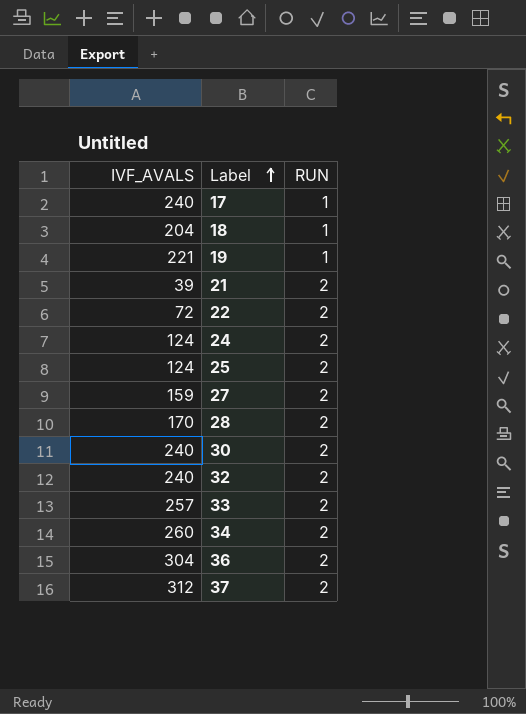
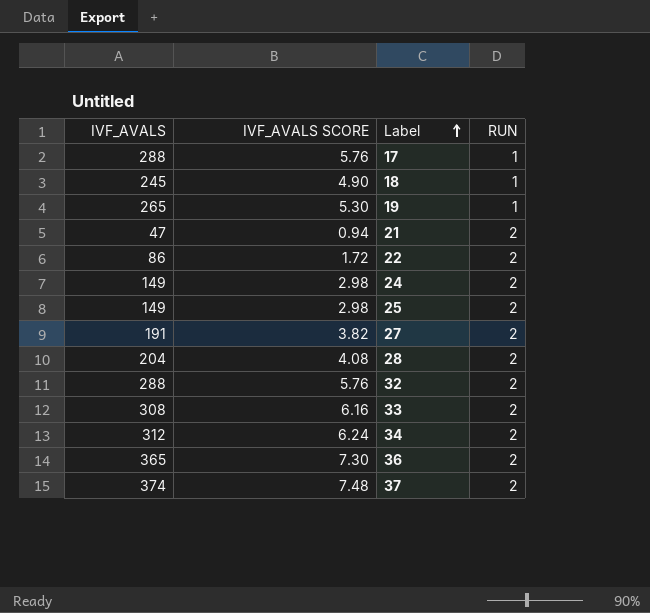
column IVF_AVALS SCORE | formula: none -> [IVF_AVALS] * 0.02
row 30: 240 | 2 -> none
17 | IVF_AVALS: 240 -> 288
18 | IVF_AVALS: 204 -> 245
19 | IVF_AVALS: 221 -> 265
21 | IVF_AVALS: 39 -> 47
22 | IVF_AVALS: 72 -> 86
24 | IVF_AVALS: 124 -> 149
25 | IVF_AVALS: 124 -> 149
27 | IVF_AVALS: 159 -> 191
28 | IVF_AVALS: 170 -> 204
32 | IVF_AVALS: 240 -> 288
33 | IVF_AVALS: 257 -> 308
34 | IVF_AVALS: 260 -> 312
36 | IVF_AVALS: 304 -> 365
37 | IVF_AVALS: 312 -> 374

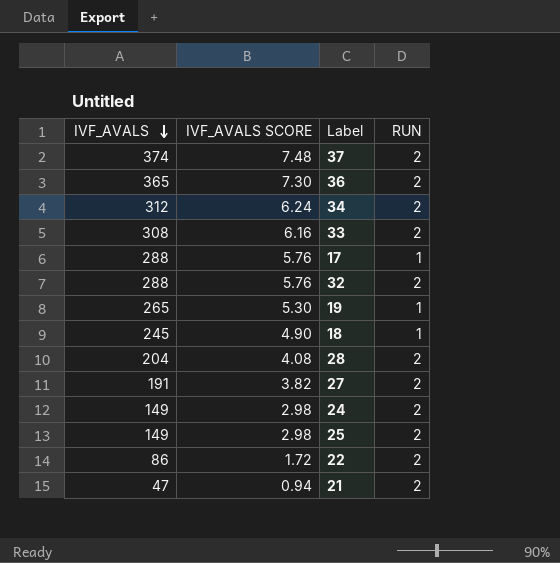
row order: Label ascending -> IVF_AVALS descending

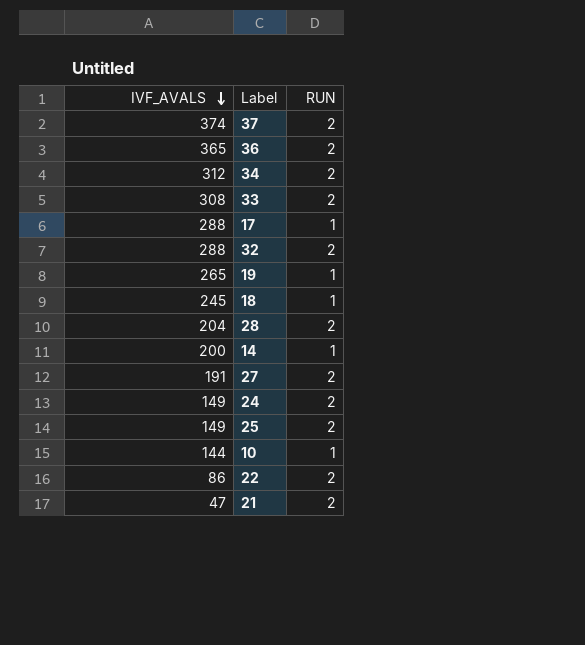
column IVF_AVALS SCORE | formula: [IVF_AVALS] * 0.02 -> none
row 14: none -> 200 | 1
row 10: none -> 144 | 1

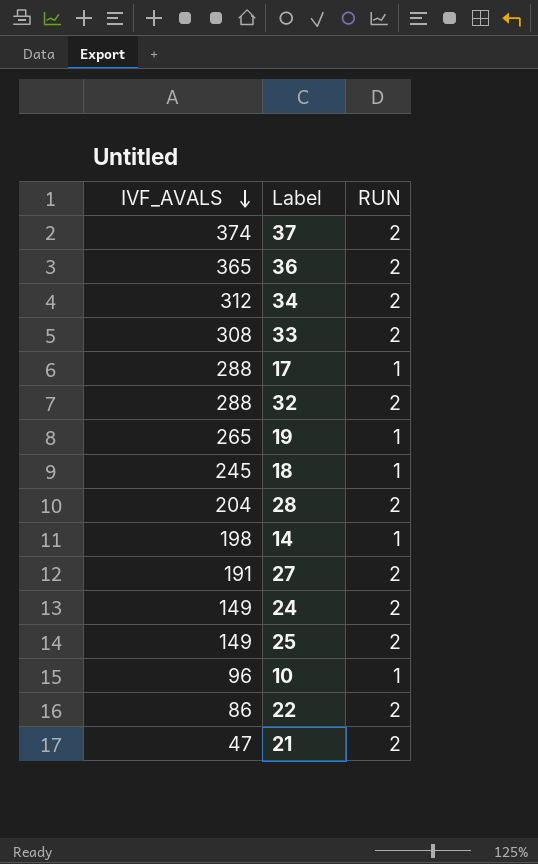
14 | IVF_AVALS: 200 -> 198
10 | IVF_AVALS: 144 -> 96

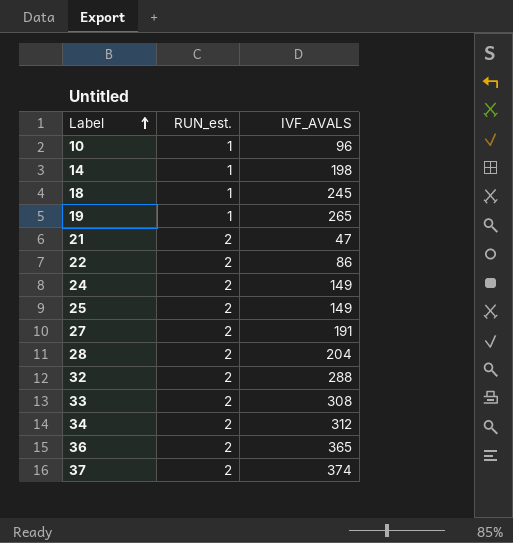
row order: IVF_AVALS descending -> Label ascending
column name: RUN -> RUN_est.
column IVF_AVALS | position: 1 -> 3
row 17: 288 | 1 -> none

